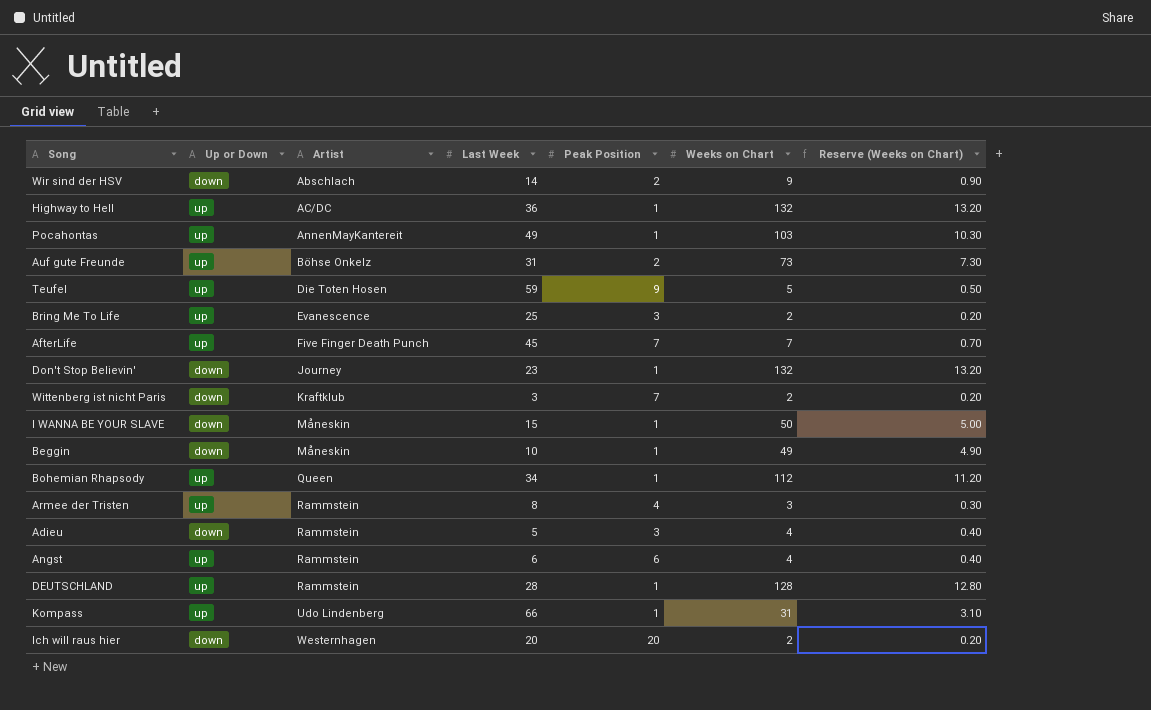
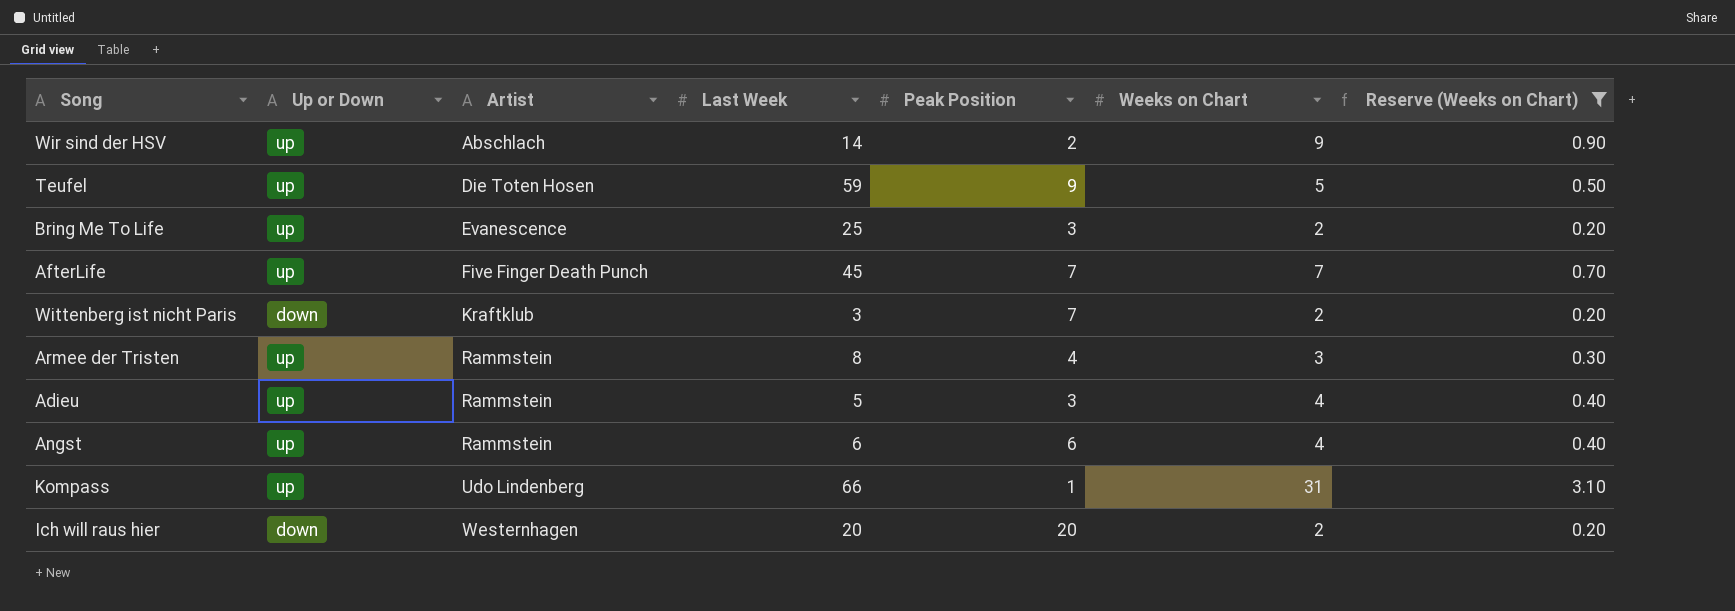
filter: none -> Reserve (Weeks on Chart) <= 3.10
Wir sind der HSV | Up or Down: down -> up
Adieu | Up or Down: down -> up

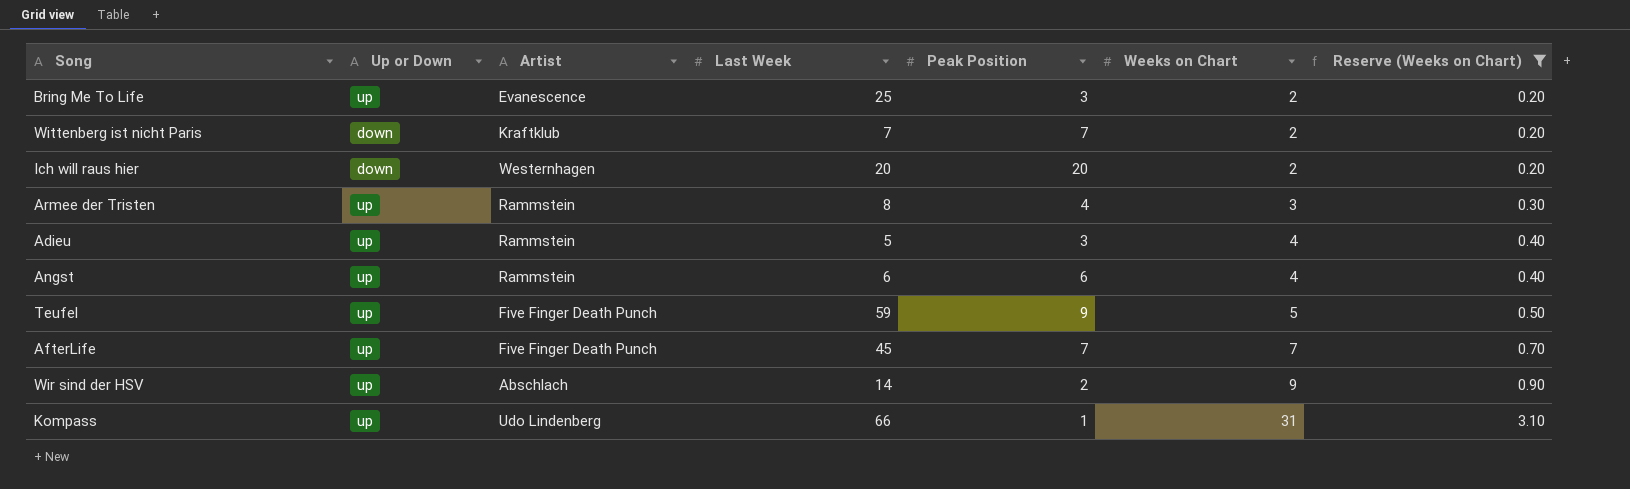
row order: Artist ascending -> Weeks on Chart ascending
Wittenberg ist nicht Paris | Last Week: 3 -> 7
Teufel | Artist: Die Toten Hosen -> Five Finger Death Punch

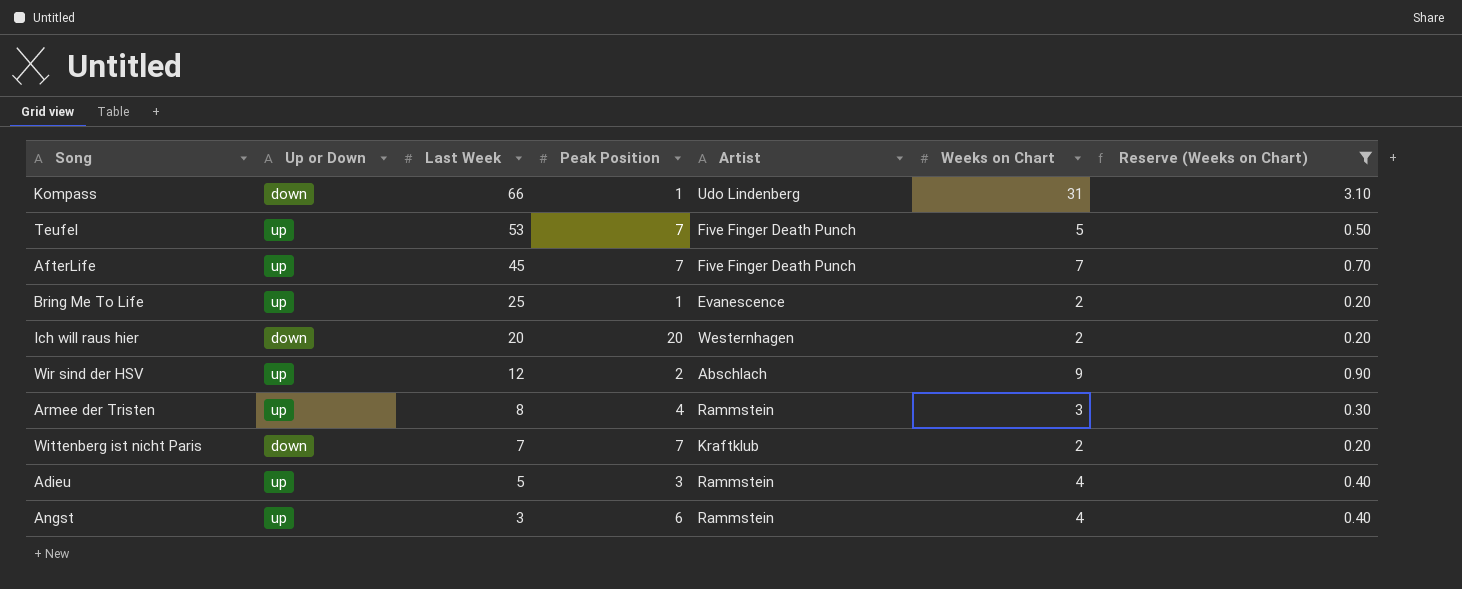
row order: Weeks on Chart ascending -> Last Week descending
column Artist | position: 3 -> 5
Kompass | Up or Down: up -> down
Teufel | Last Week: 59 -> 53
Teufel | Peak Position: 9 -> 7
Bring Me To Life | Peak Position: 3 -> 1
Wir sind der HSV | Last Week: 14 -> 12
Angst | Last Week: 6 -> 3

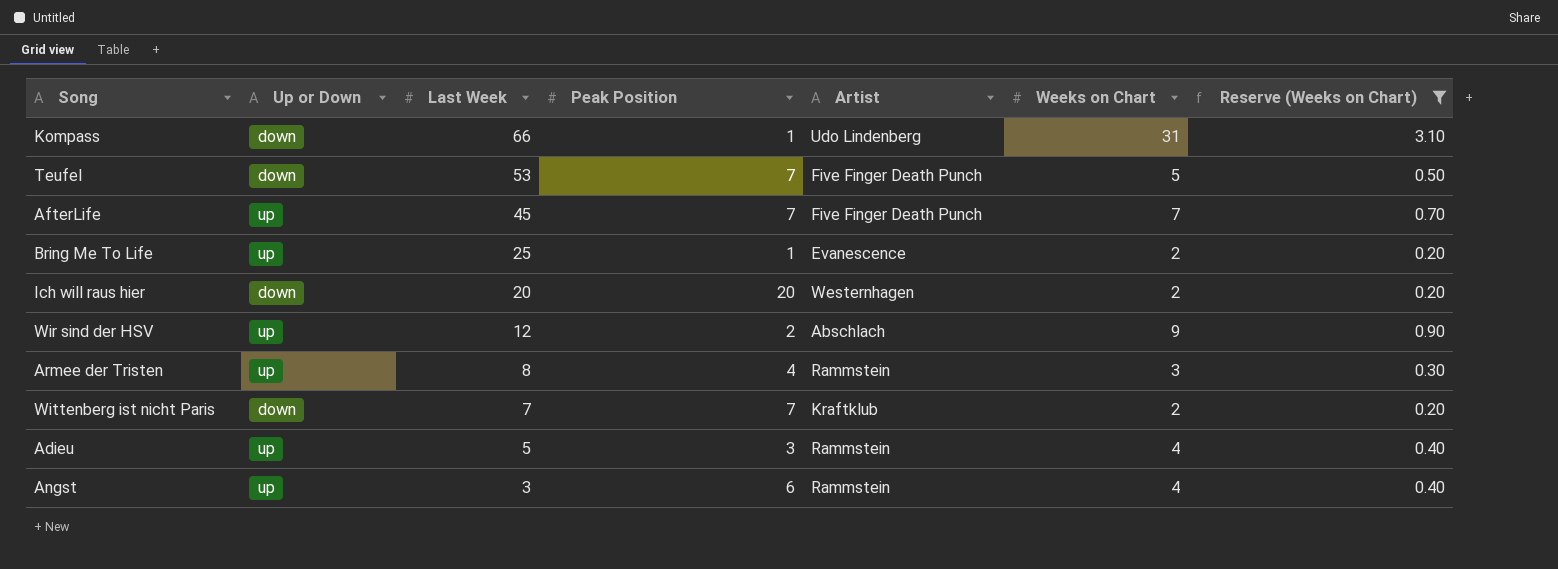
Teufel | Up or Down: up -> down

